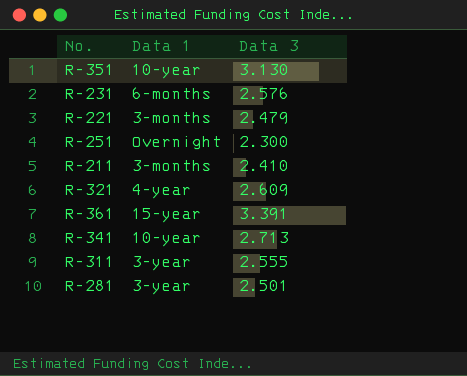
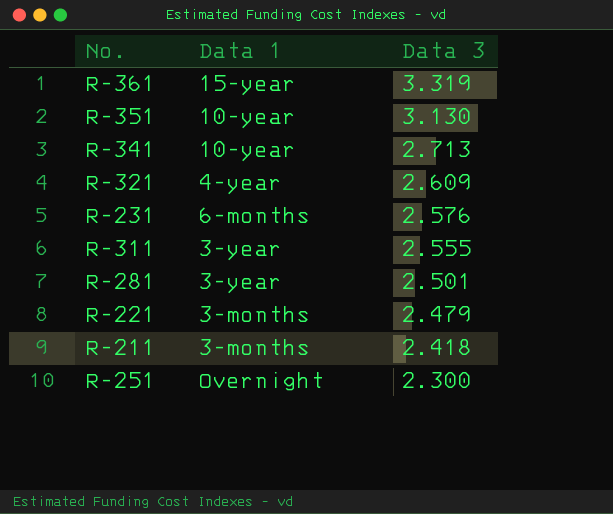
row order: none -> Data 3 descending
R-361 | Data 3: 3.391 -> 3.319
R-211 | Data 3: 2.410 -> 2.418

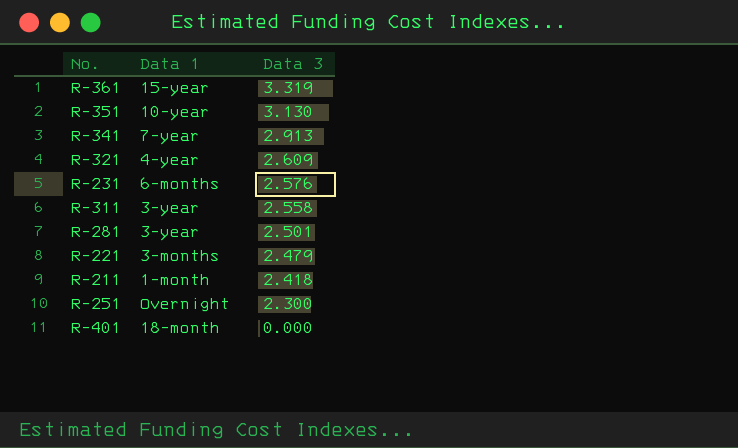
R-341 | Data 1: 10-year -> 7-year
R-341 | Data 3: 2.713 -> 2.913
R-311 | Data 3: 2.555 -> 2.558
R-211 | Data 1: 3-months -> 1-month
row R-401: none -> 18-month | 0.000

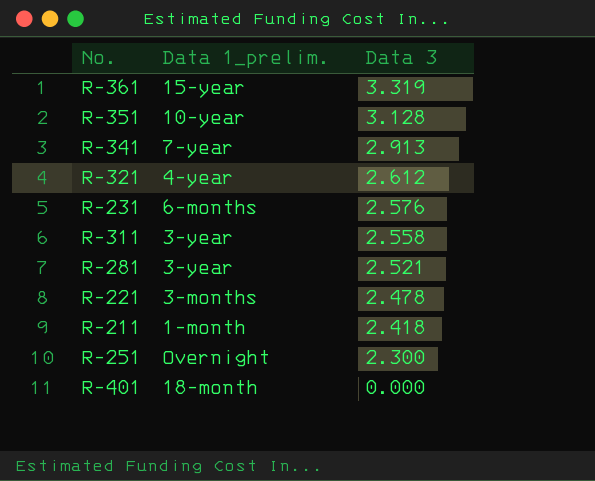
column name: Data 1 -> Data 1_prelim.
R-351 | Data 3: 3.130 -> 3.128
R-321 | Data 3: 2.609 -> 2.612
R-281 | Data 3: 2.501 -> 2.521
R-221 | Data 3: 2.479 -> 2.478

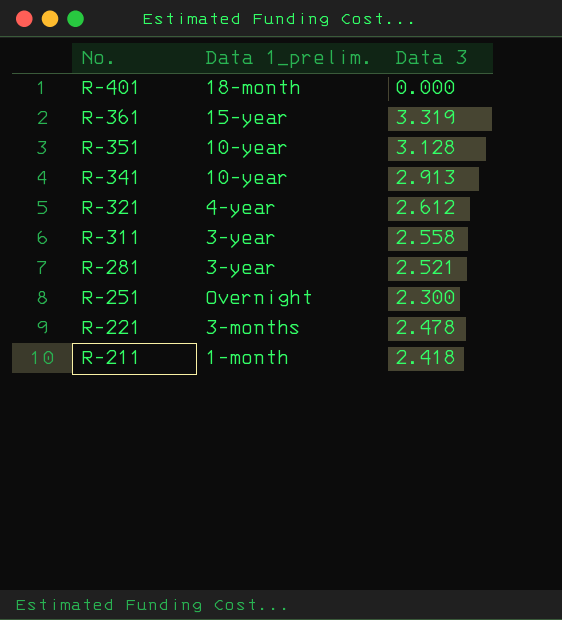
row order: Data 3 descending -> No. descending
row R-231: 6-months | 2.576 -> none
R-341 | Data 1_prelim.: 7-year -> 10-year

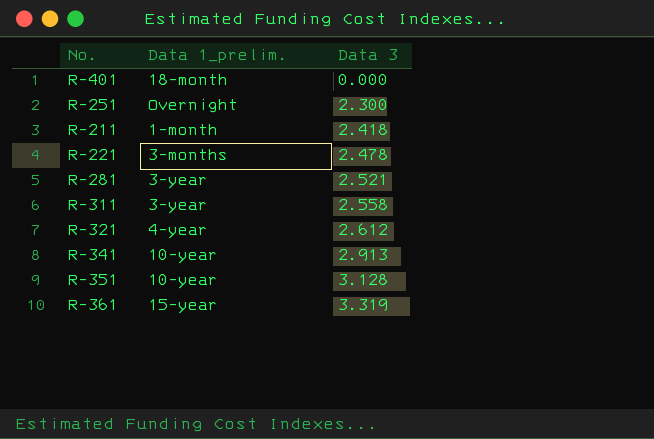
row order: No. descending -> Data 3 ascending

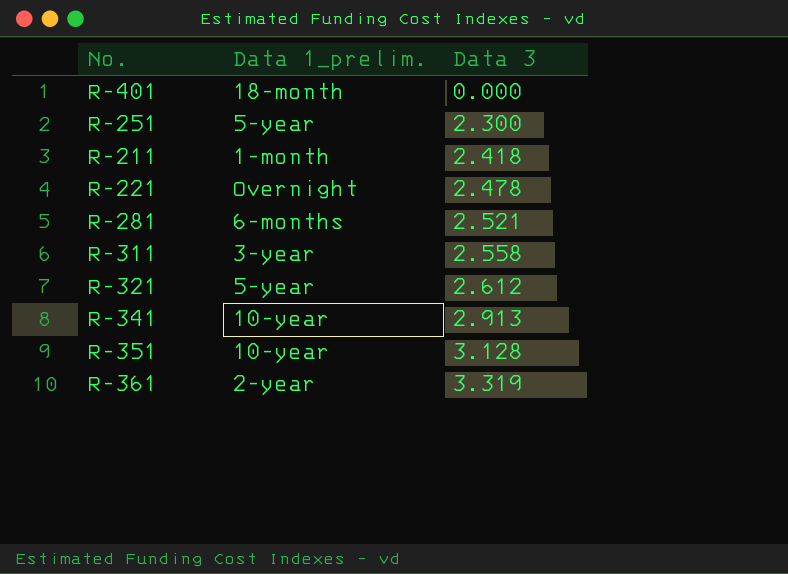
R-251 | Data 1_prelim.: Overnight -> 5-year
R-221 | Data 1_prelim.: 3-months -> Overnight
R-281 | Data 1_prelim.: 3-year -> 6-months
R-321 | Data 1_prelim.: 4-year -> 5-year
R-361 | Data 1_prelim.: 15-year -> 2-year

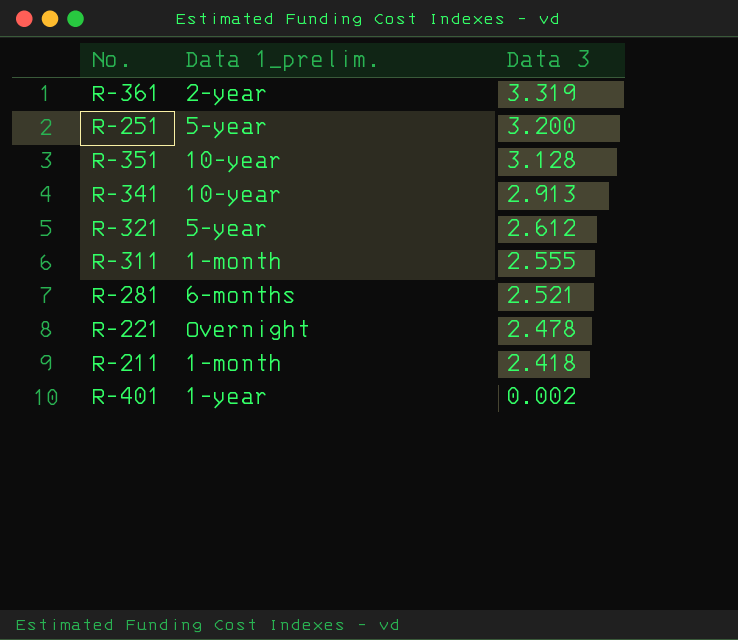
row order: Data 3 ascending -> Data 3 descending
R-251 | Data 3: 2.300 -> 3.200
R-311 | Data 1_prelim.: 3-year -> 1-month
R-311 | Data 3: 2.558 -> 2.555
R-401 | Data 1_prelim.: 18-month -> 1-year
R-401 | Data 3: 0.000 -> 0.002

